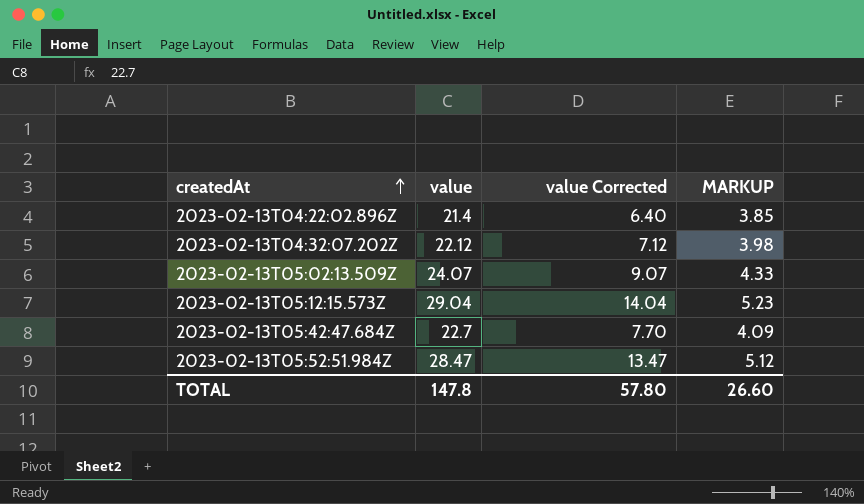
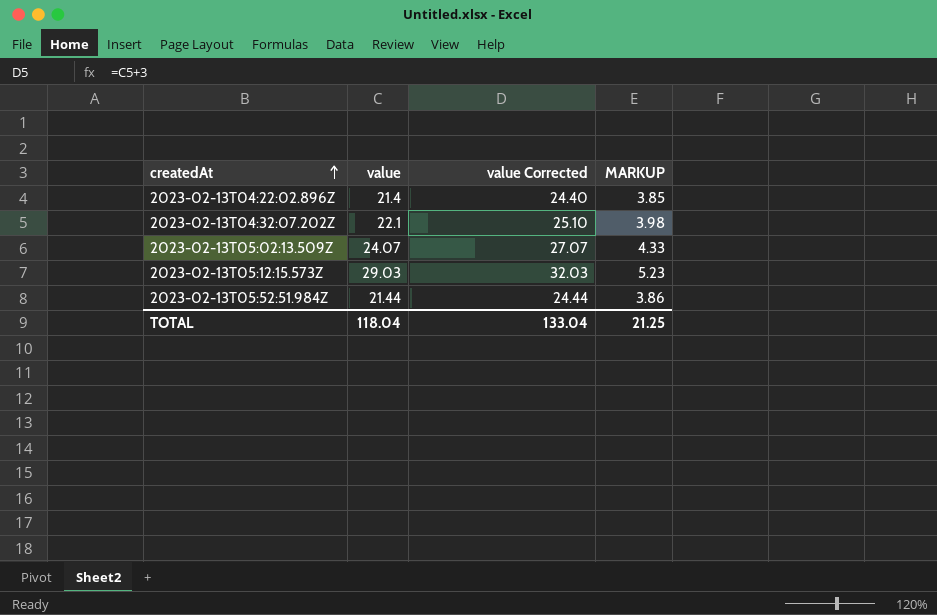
column value Corrected | formula: [value] - 15 -> [value] + 3
row 2023-02-13T05:42:47.684Z: 22.7 | 7.70 | 4.09 -> none
2023-02-13T04:32:07.202Z | value: 22.12 -> 22.1
2023-02-13T05:12:15.573Z | value: 29.04 -> 29.03
2023-02-13T05:52:51.984Z | value: 28.47 -> 21.44
2023-02-13T05:52:51.984Z | MARKUP: 5.12 -> 3.86
TOTAL | value: 147.8 -> 118.04
TOTAL | value Corrected: 57.80 -> 133.04
TOTAL | MARKUP: 26.60 -> 21.25

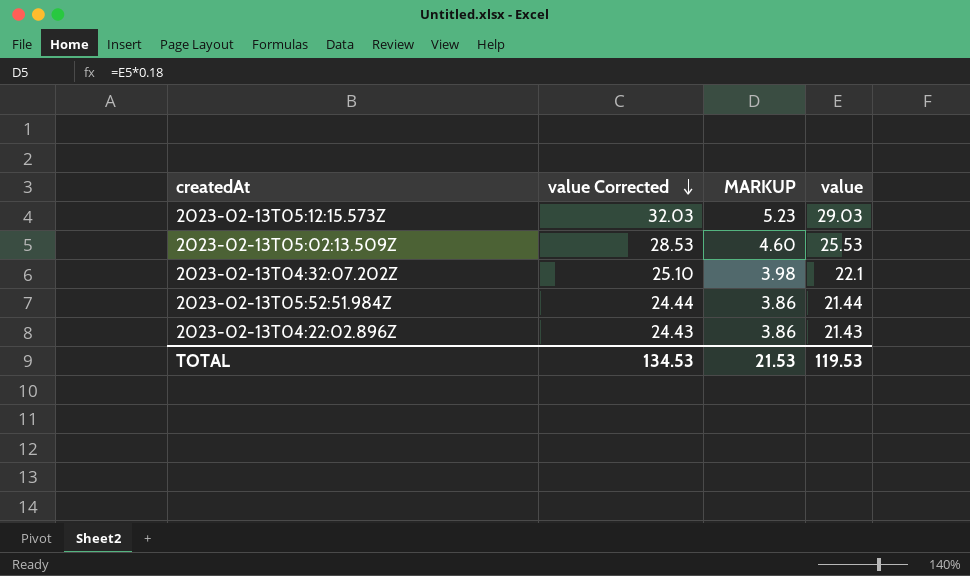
row order: createdAt ascending -> value Corrected descending
column value | position: 2 -> 4
2023-02-13T05:02:13.509Z | value Corrected: 27.07 -> 28.53
2023-02-13T05:02:13.509Z | MARKUP: 4.33 -> 4.60
2023-02-13T05:02:13.509Z | value: 24.07 -> 25.53
2023-02-13T04:22:02.896Z | value Corrected: 24.40 -> 24.43
2023-02-13T04:22:02.896Z | MARKUP: 3.85 -> 3.86
2023-02-13T04:22:02.896Z | value: 21.4 -> 21.43
TOTAL | value Corrected: 133.04 -> 134.53
TOTAL | MARKUP: 21.25 -> 21.53
TOTAL | value: 118.04 -> 119.53

